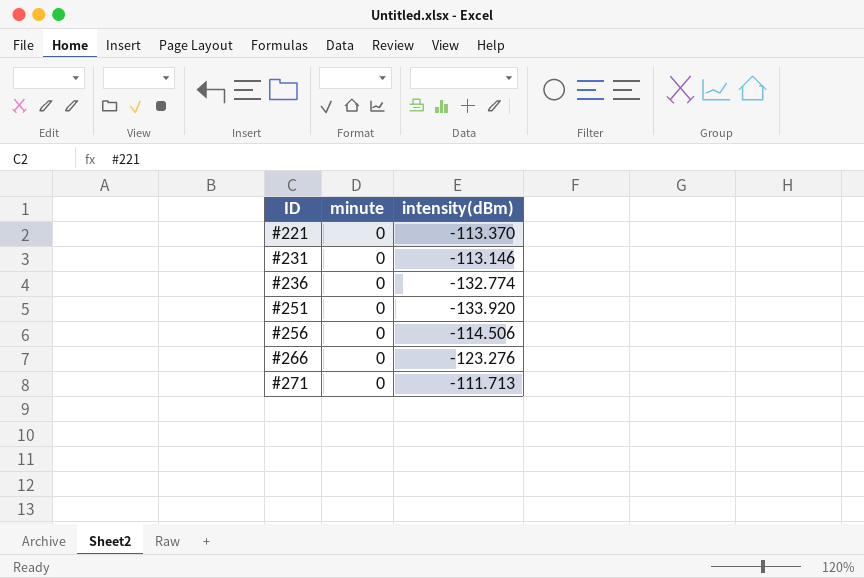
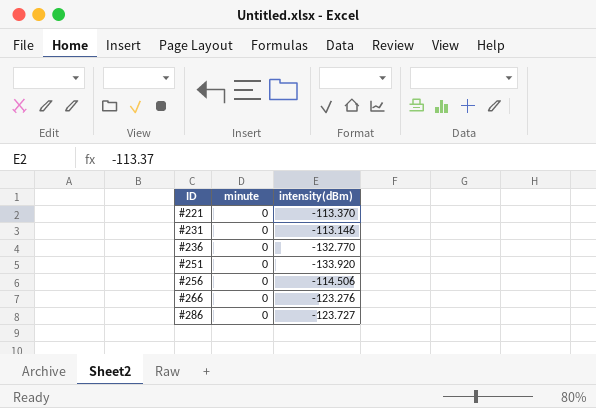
row #271: 0 | -111.713 -> none
#236 | intensity(dBm): -132.774 -> -132.770
row #286: none -> 0 | -123.727

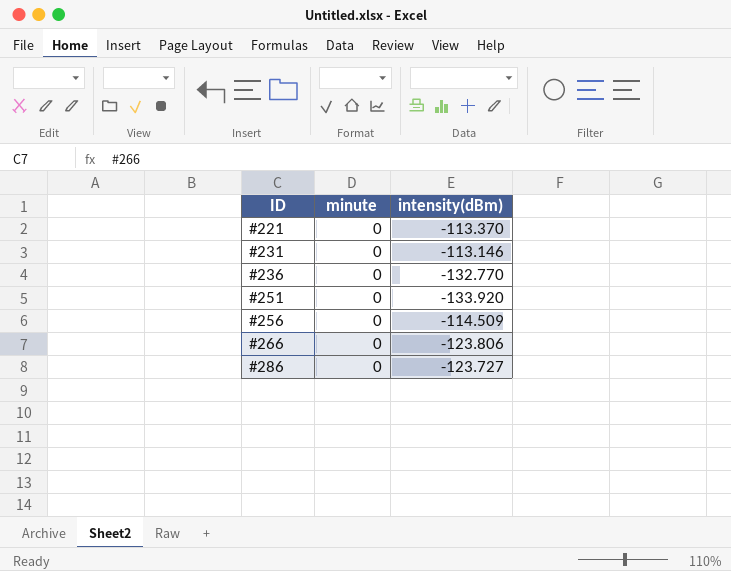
#256 | intensity(dBm): -114.506 -> -114.509
#266 | intensity(dBm): -123.276 -> -123.806

